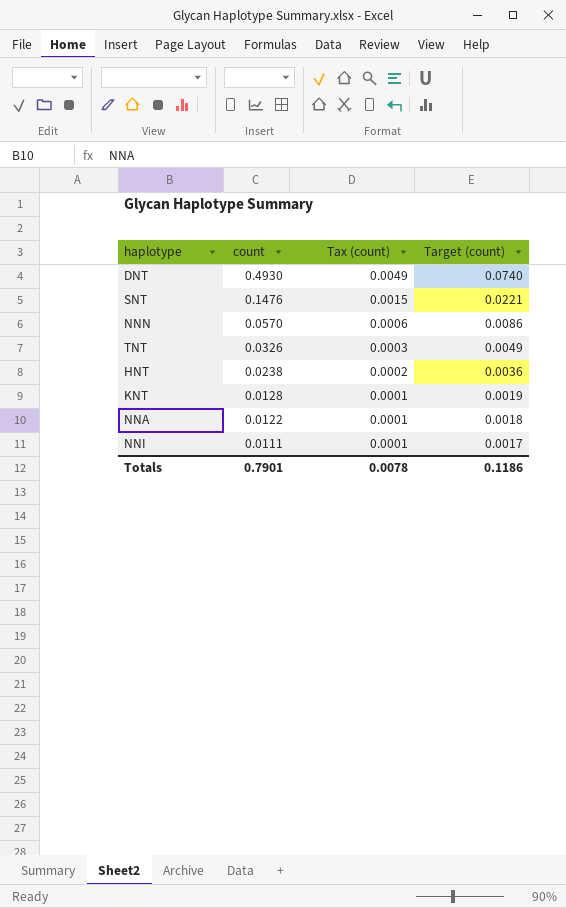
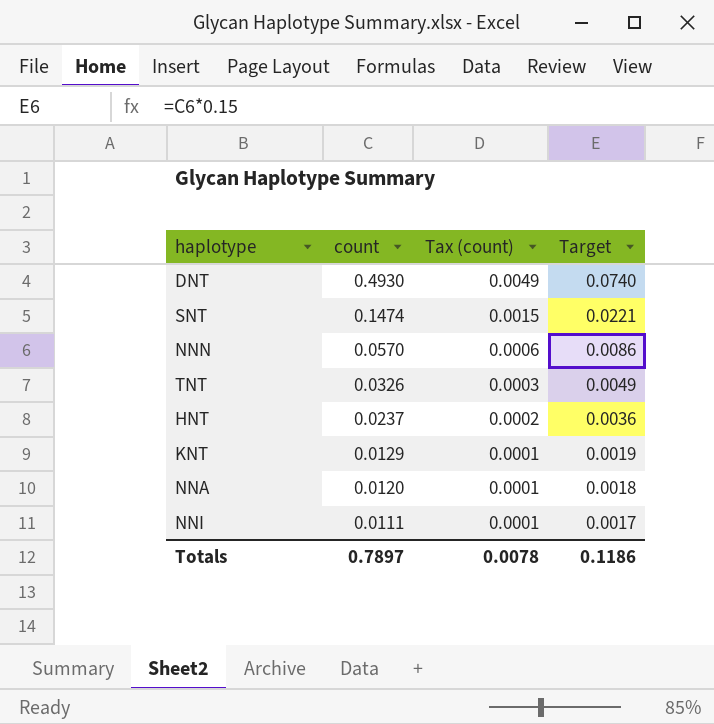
column name: Target (count) -> Target
SNT | count: 0.1476 -> 0.1474
HNT | count: 0.0238 -> 0.0237
KNT | count: 0.0128 -> 0.0129
NNA | count: 0.0122 -> 0.0120
Totals | count: 0.7901 -> 0.7897

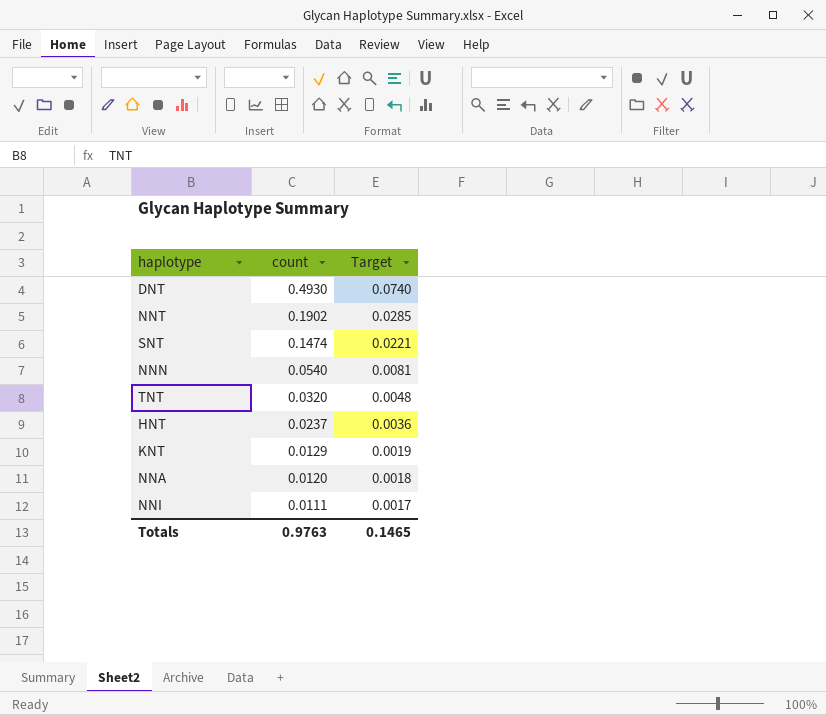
column Tax (count) | formula: [count] * 0.01 -> none
row NNT: none -> 0.1902 | 0.0285
NNN | count: 0.0570 -> 0.0540
NNN | Target: 0.0086 -> 0.0081
TNT | count: 0.0326 -> 0.0320
TNT | Target: 0.0049 -> 0.0048
Totals | count: 0.7897 -> 0.9763
Totals | Target: 0.1186 -> 0.1465

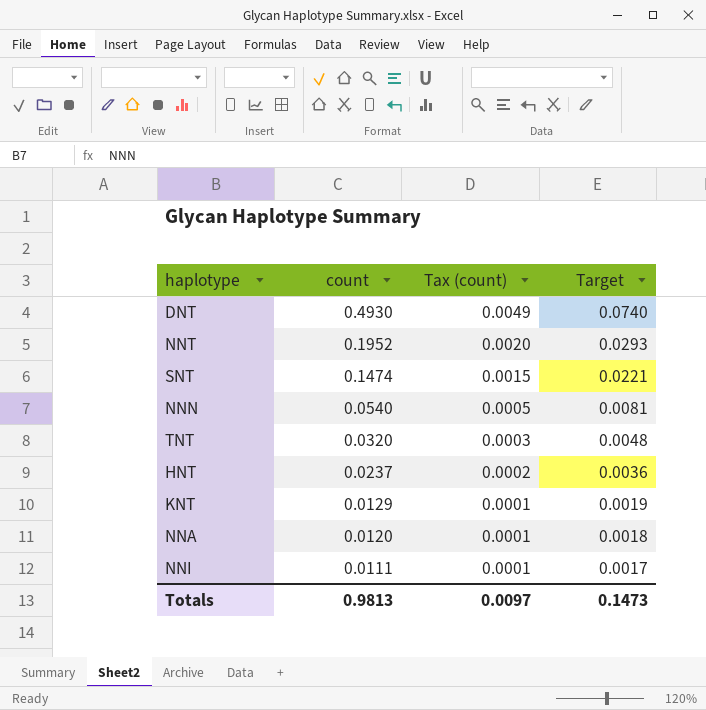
column Tax (count) | formula: none -> [count] * 0.01
NNT | count: 0.1902 -> 0.1952
NNT | Target: 0.0285 -> 0.0293
Totals | count: 0.9763 -> 0.9813
Totals | Target: 0.1465 -> 0.1473

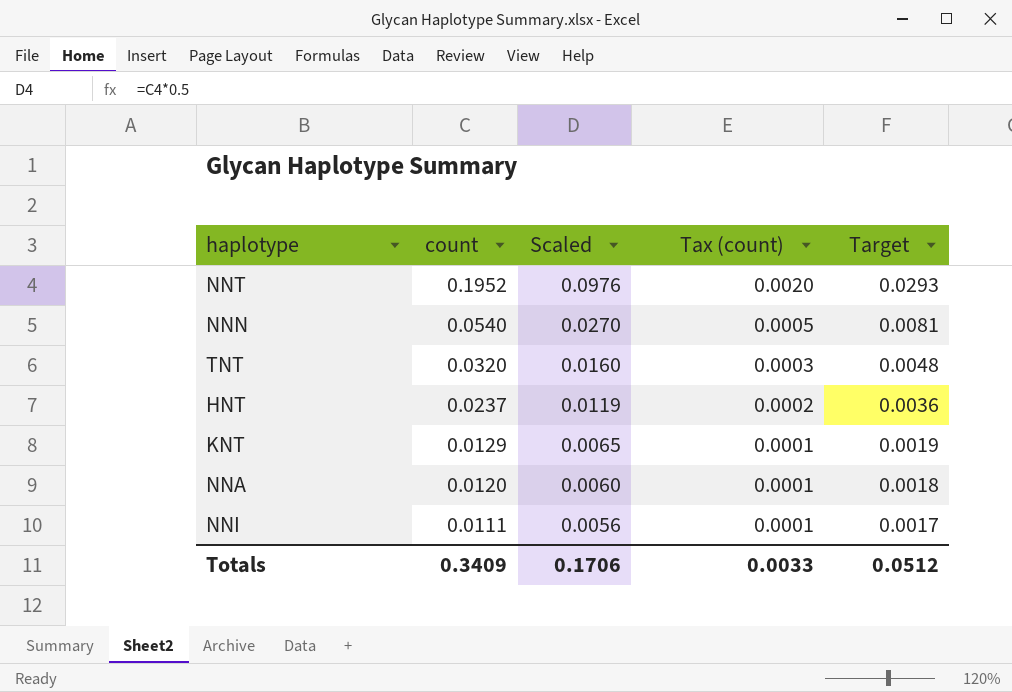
column Scaled | formula: none -> [count] * 0.5
row DNT: 0.4930 | 0.0049 | 0.0740 -> none
row SNT: 0.1474 | 0.0015 | 0.0221 -> none
Totals | count: 0.9813 -> 0.3409
Totals | Tax (count): 0.0097 -> 0.0033
Totals | Target: 0.1473 -> 0.0512

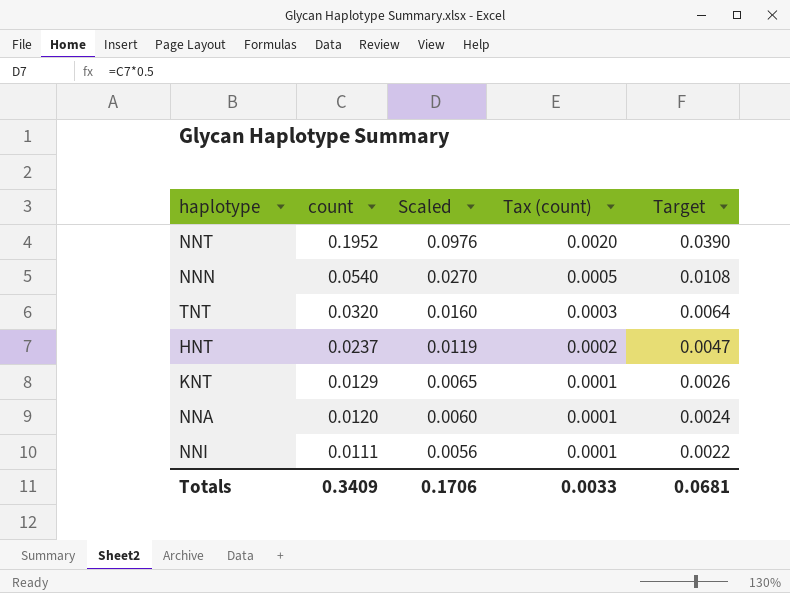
column Target | formula: [count] * 0.15 -> [count] * 0.2
Totals | Target: 0.0512 -> 0.0681

